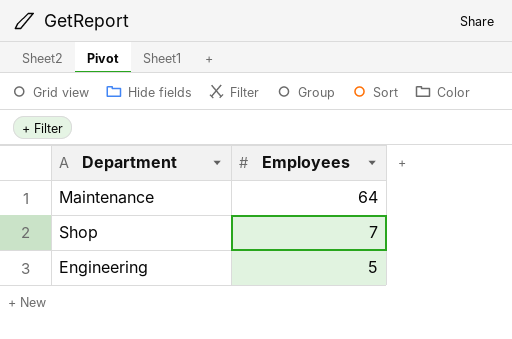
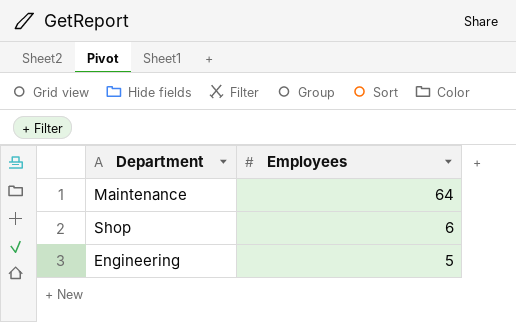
Shop | Employees: 7 -> 6

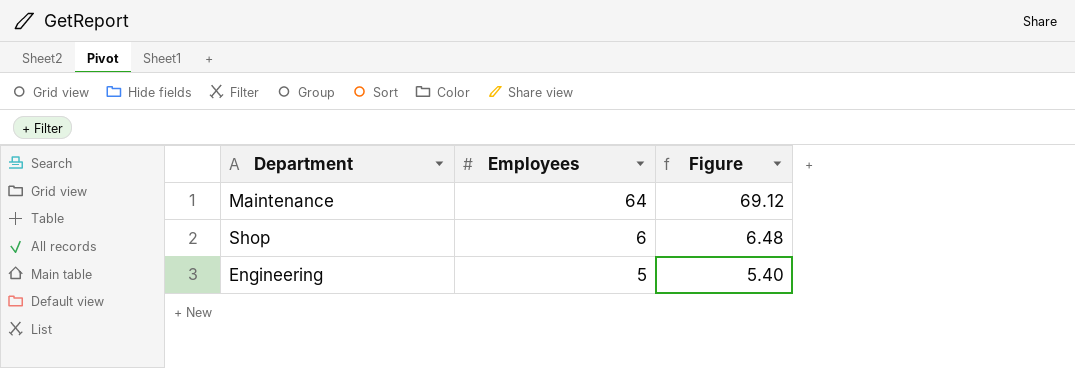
column Figure | formula: none -> [Employees] * 1.08

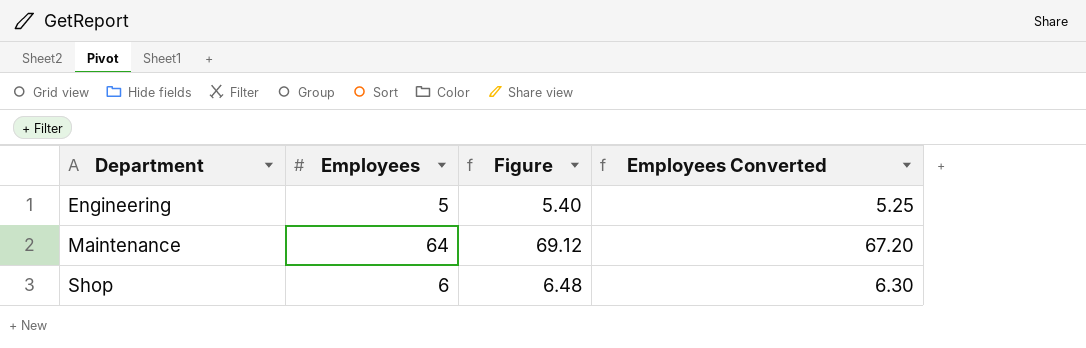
row order: Employees descending -> Department ascending
column Employees Converted | formula: none -> [Employees] * 1.05

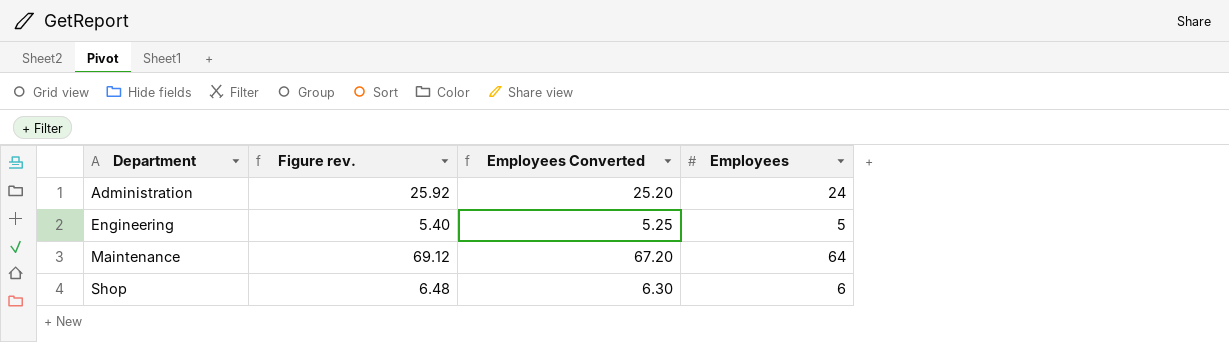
column name: Figure -> Figure rev.
column Employees | position: 2 -> 4
row Administration: none -> 25.92 | 25.20 | 24

